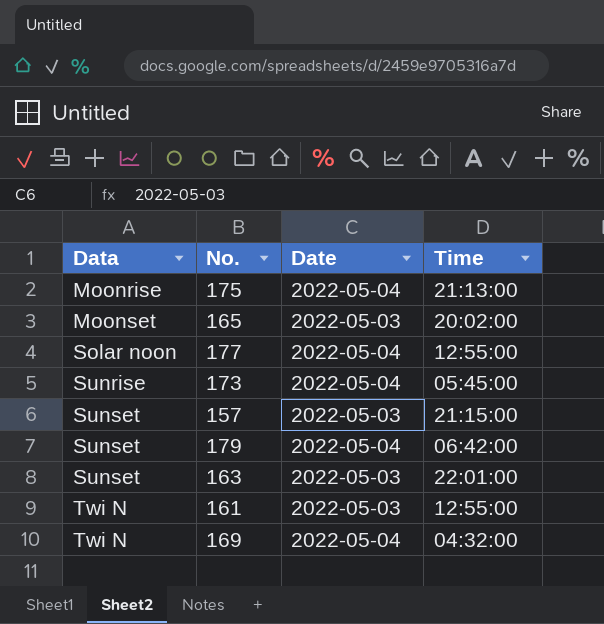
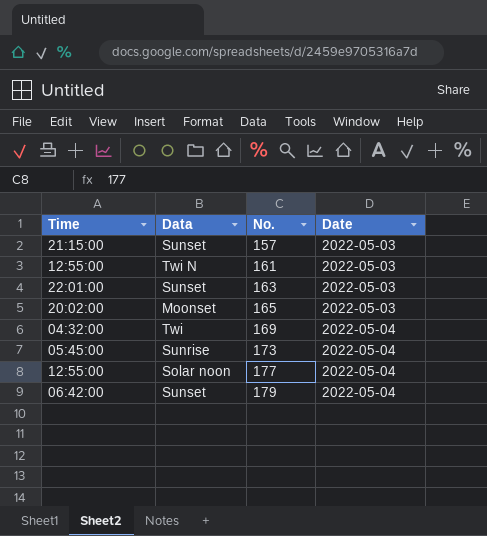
row order: Data ascending -> No. ascending
column Time | position: 4 -> 1
row 175: Moonrise | 2022-05-04 | 21:13:00 -> none
169 | Data: Twi N -> Twi

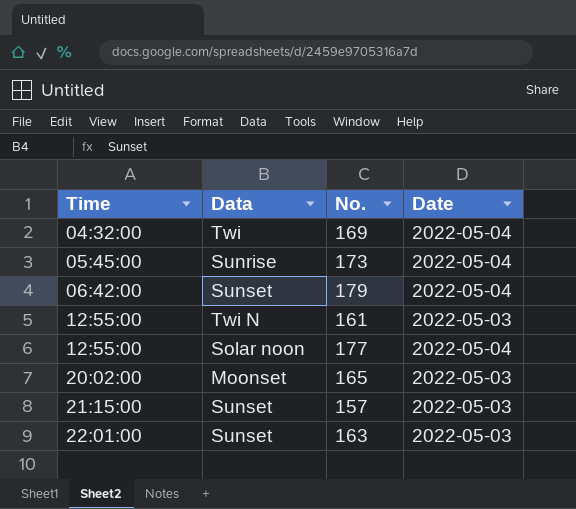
row order: No. ascending -> Time ascending

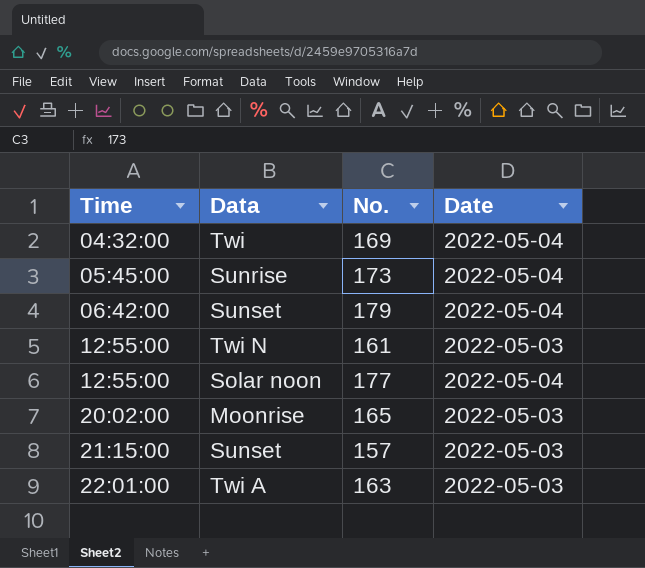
165 | Data: Moonset -> Moonrise
163 | Data: Sunset -> Twi A

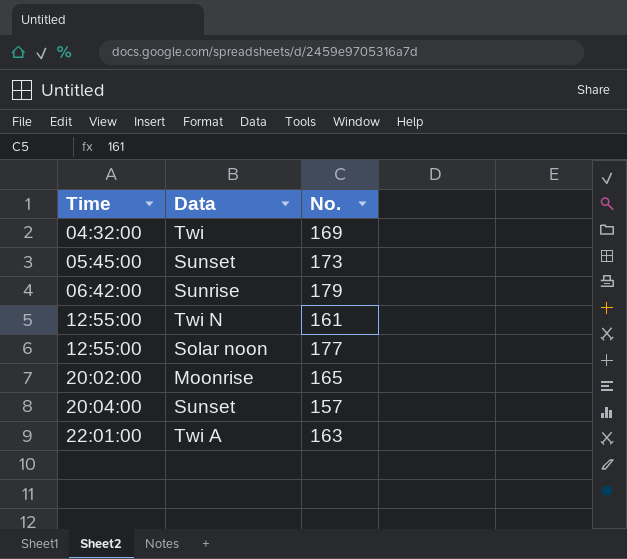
column Date | position: 4 -> none
173 | Data: Sunrise -> Sunset
179 | Data: Sunset -> Sunrise
157 | Time: 21:15:00 -> 20:04:00

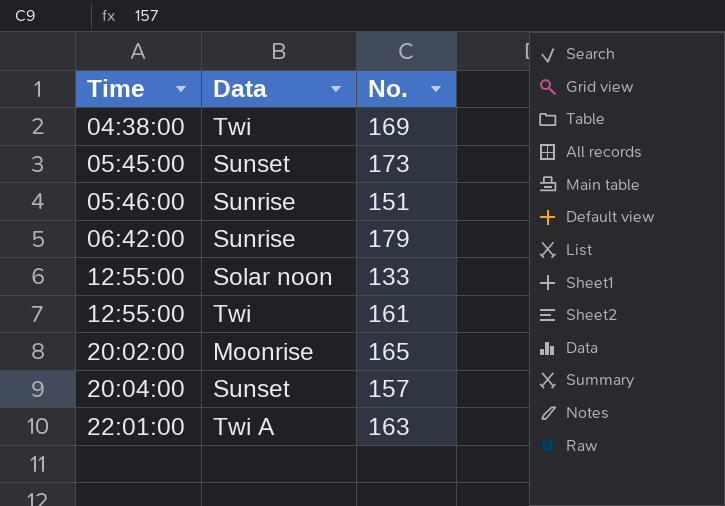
row 177: 12:55:00 | Solar noon -> none
169 | Time: 04:32:00 -> 04:38:00
row 151: none -> 05:46:00 | Sunrise
row 133: none -> 12:55:00 | Solar noon
161 | Data: Twi N -> Twi

